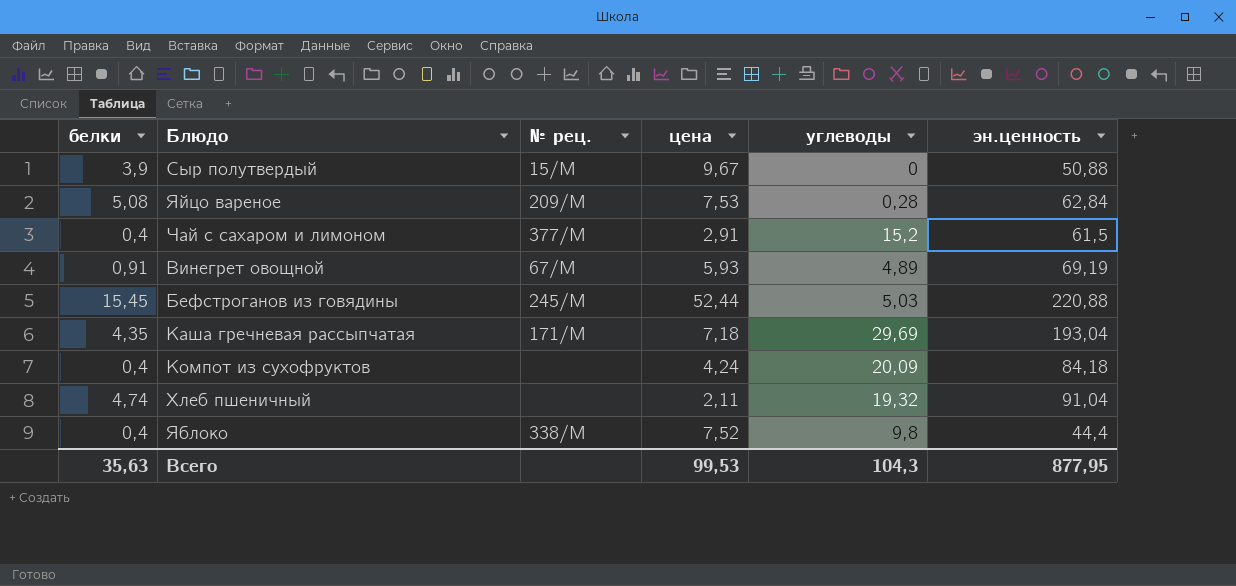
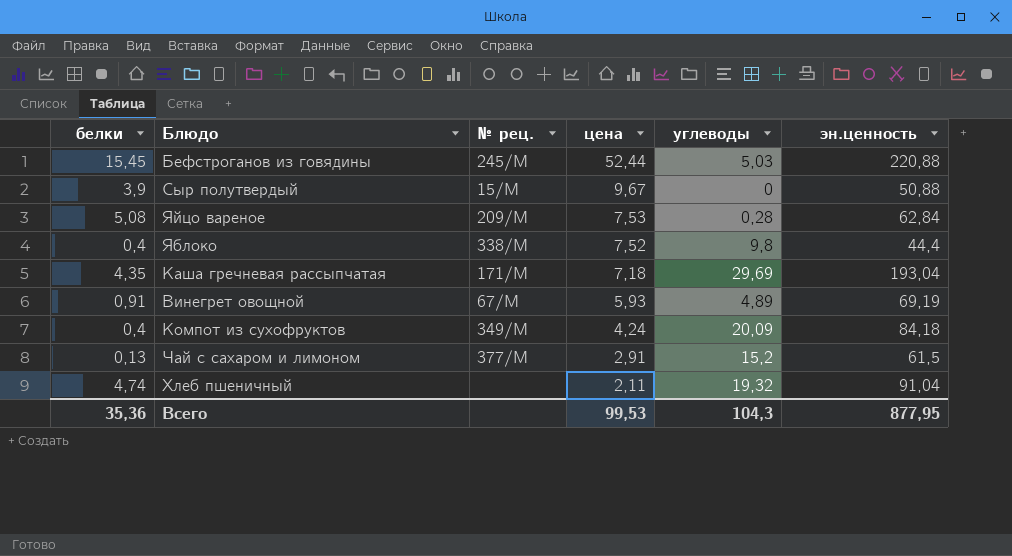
row order: none -> цена descending
Компот из сухофруктов | № рец.: none -> 349/М
Чай с сахаром и лимоном | белки: 0,4 -> 0,13
Всего | белки: 35,63 -> 35,36

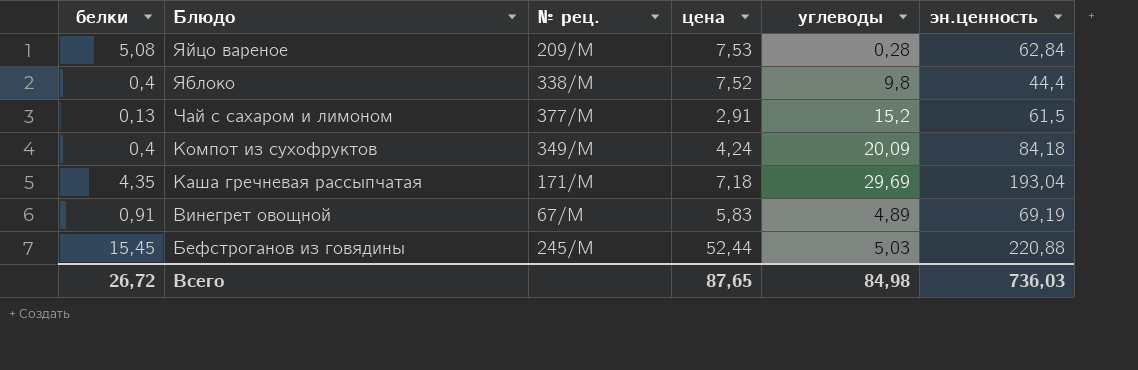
row order: цена descending -> Блюдо descending
row Сыр полутвердый: 3,9 | 15/М | 9,67 | 0 | 50,88 -> none
row Хлеб пшеничный: 4,74 | none | 2,11 | 19,32 | 91,04 -> none
Винегрет овощной | цена: 5,93 -> 5,83
Всего | белки: 35,36 -> 26,72
Всего | цена: 99,53 -> 87,65
Всего | углеводы: 104,3 -> 84,98
Всего | эн.ценность: 877,95 -> 736,03

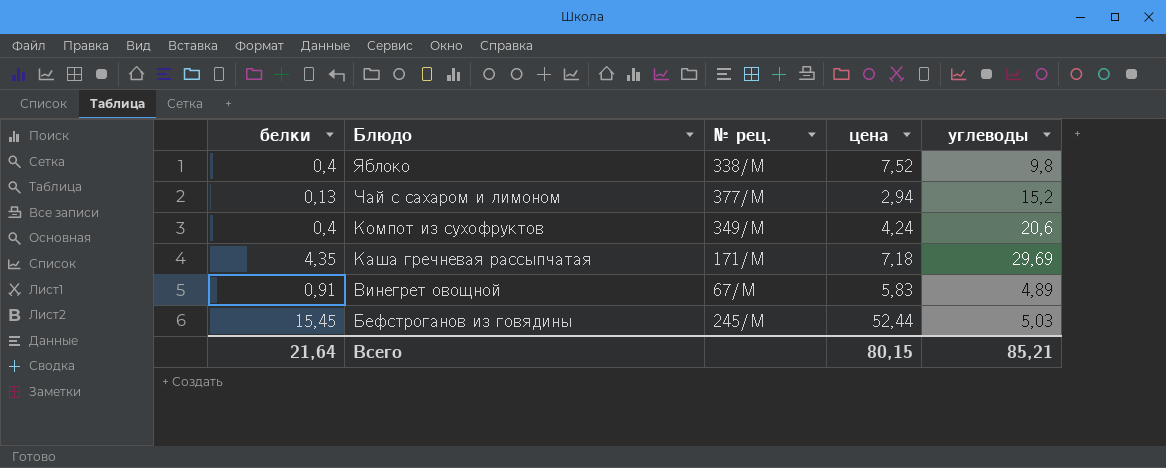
column эн.ценность | position: 6 -> none
row Яйцо вареное: 5,08 | 209/М | 7,53 | 0,28 | 62,84 -> none
Чай с сахаром и лимоном | цена: 2,91 -> 2,94
Компот из сухофруктов | углеводы: 20,09 -> 20,6
Всего | белки: 26,72 -> 21,64
Всего | цена: 87,65 -> 80,15
Всего | углеводы: 84,98 -> 85,21

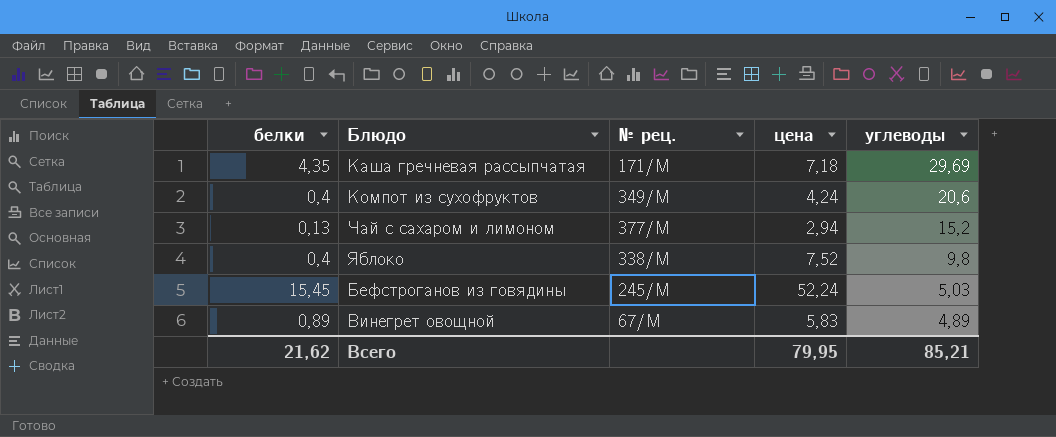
row order: Блюдо descending -> углеводы descending
Бефстроганов из говядины | цена: 52,44 -> 52,24
Винегрет овощной | белки: 0,91 -> 0,89
Всего | белки: 21,64 -> 21,62
Всего | цена: 80,15 -> 79,95

